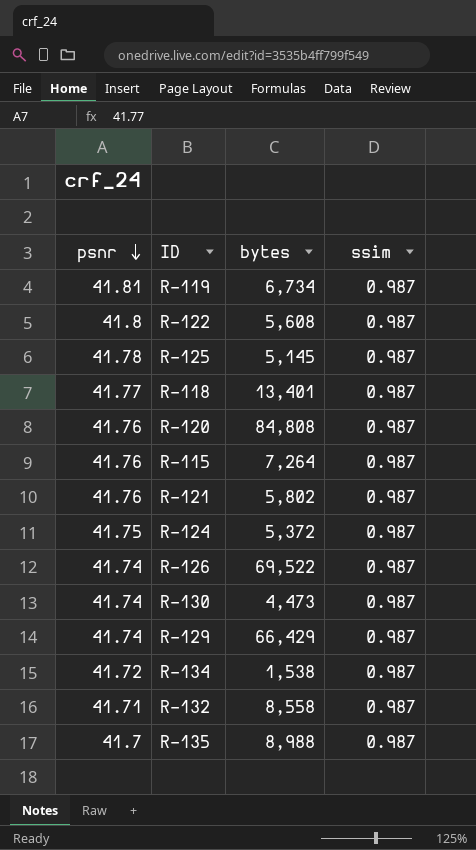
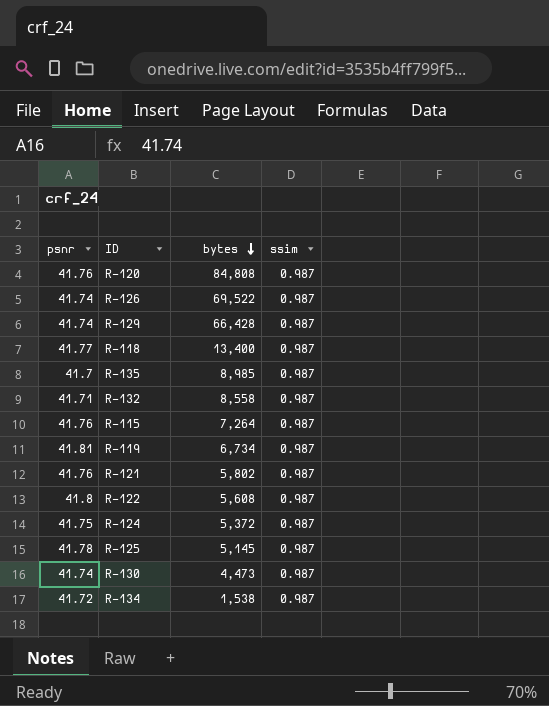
row order: psnr descending -> bytes descending
R-129 | bytes: 66,429 -> 66,428
R-118 | bytes: 13,401 -> 13,400
R-135 | bytes: 8,988 -> 8,985

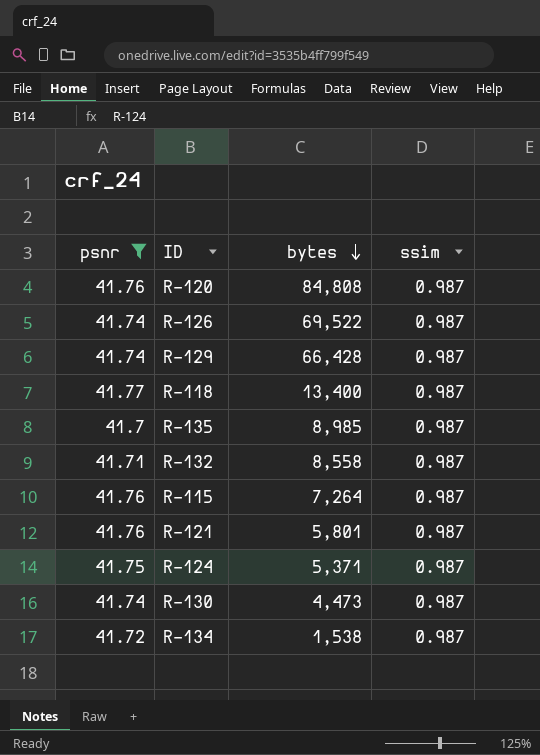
filter: none -> psnr <= 41.77
R-121 | bytes: 5,802 -> 5,801
R-124 | bytes: 5,372 -> 5,371

